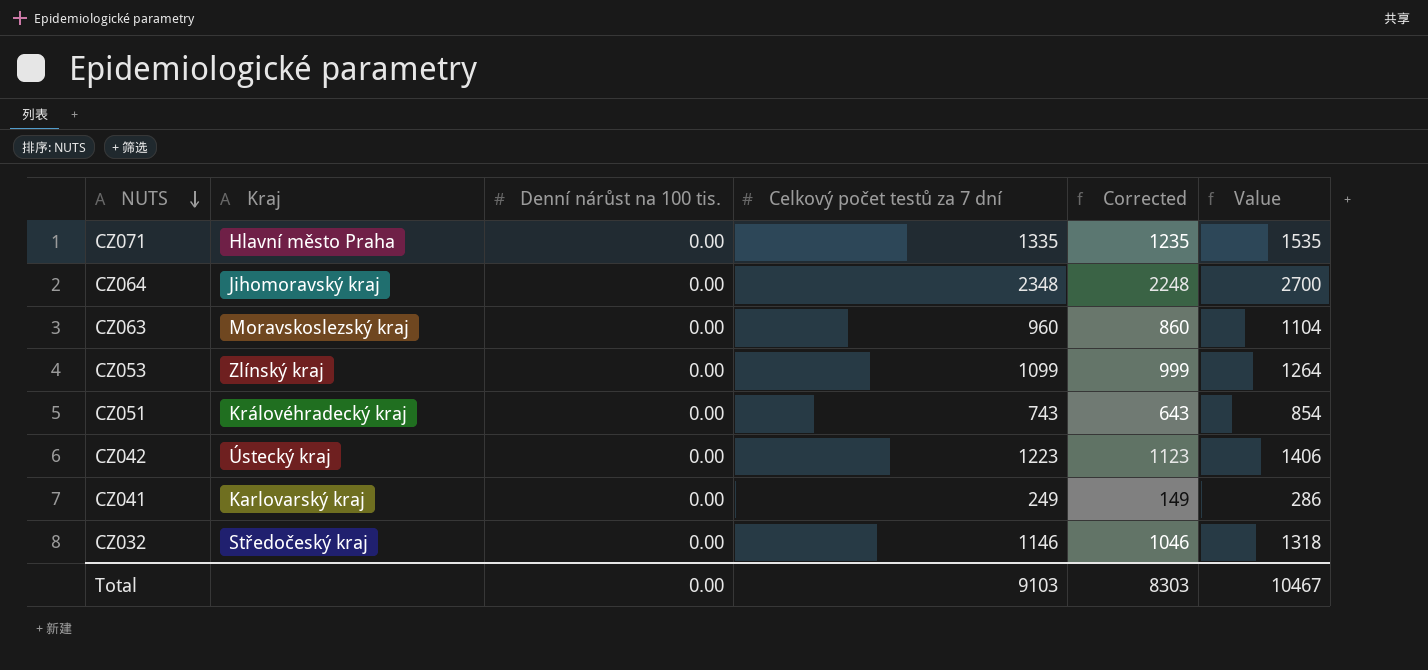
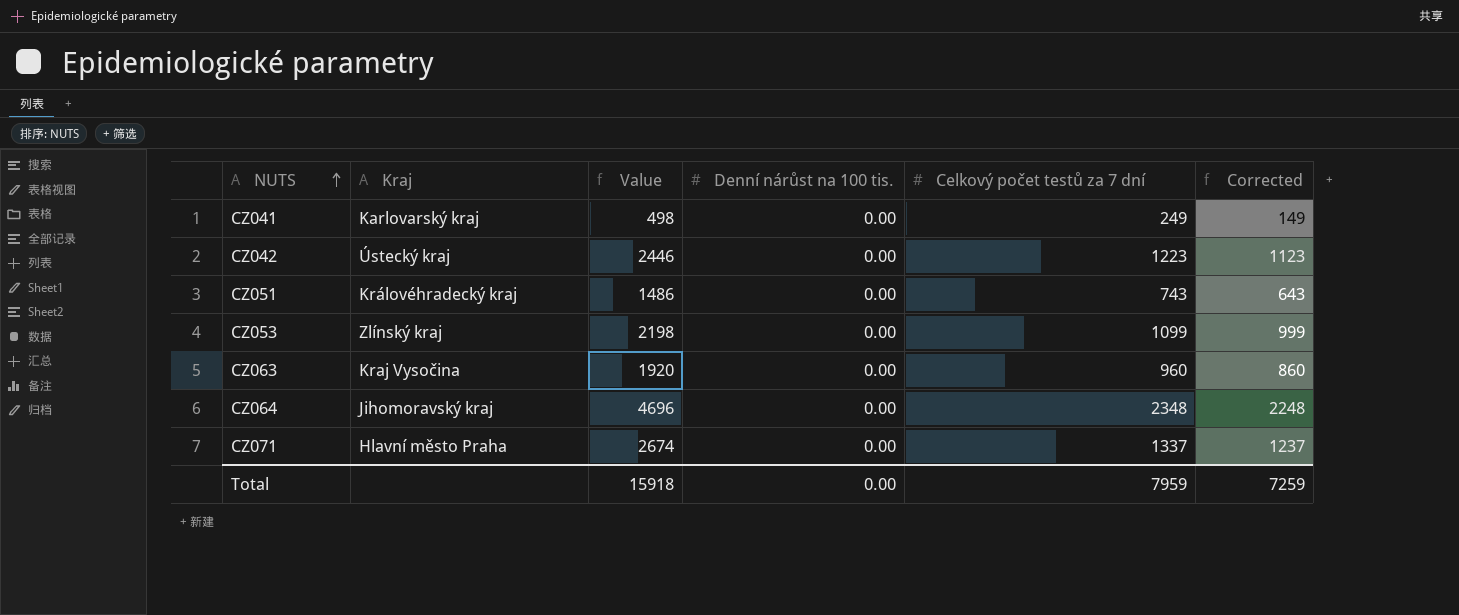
row order: NUTS descending -> NUTS ascending
column Value | formula: [Celkový počet testů za 7 dní] * 1.15 -> [Celkový počet testů za 7 dní] * 2
column Value | position: 6 -> 3
row CZ032: Středočeský kraj | 0.00 | 1146 | 1046 | 1318 -> none
CZ063 | Kraj: Moravskoslezský kraj -> Kraj Vysočina
CZ071 | Celkový počet testů za 7 dní: 1335 -> 1337
CZ071 | Corrected: 1235 -> 1237
Total | Value: 10467 -> 15918
Total | Celkový počet testů za 7 dní: 9103 -> 7959
Total | Corrected: 8303 -> 7259

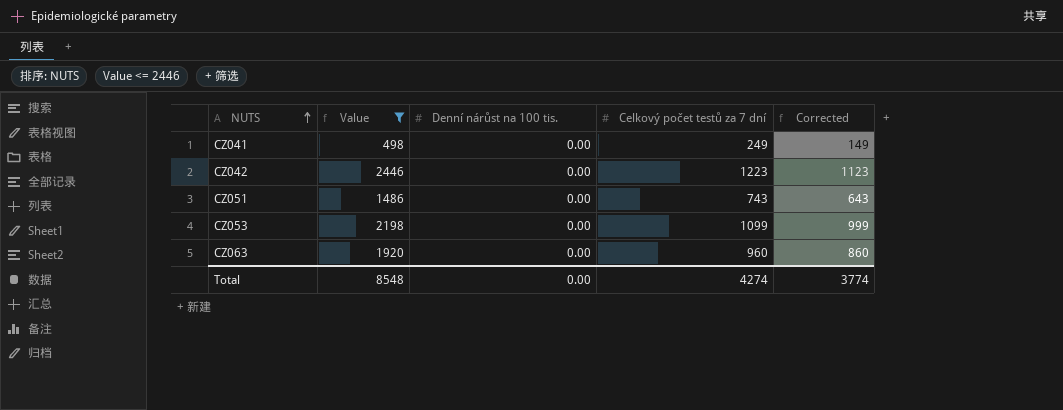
filter: none -> Value <= 2446
column Kraj | position: 2 -> none
Total | Value: 15918 -> 8548
Total | Celkový počet testů za 7 dní: 7959 -> 4274
Total | Corrected: 7259 -> 3774

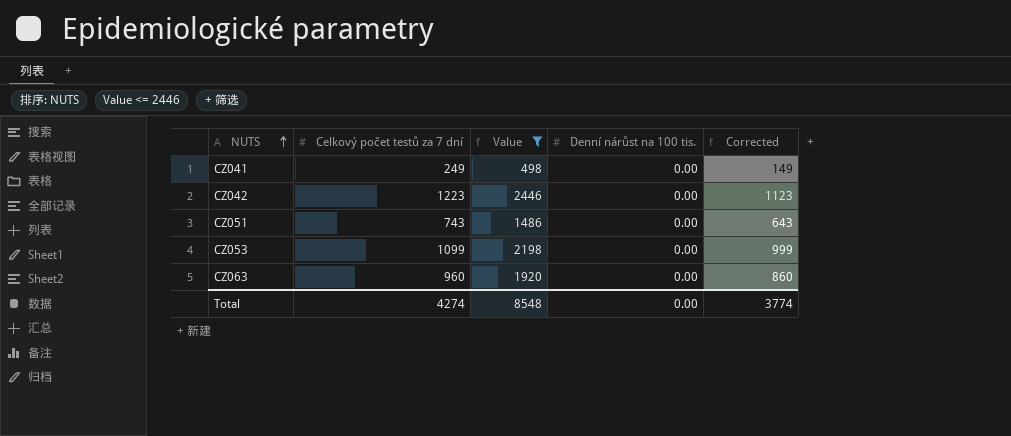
column Celkový počet testů za 7 dní | position: 4 -> 2

